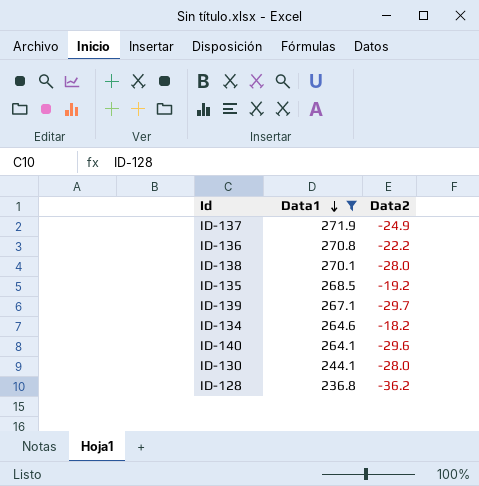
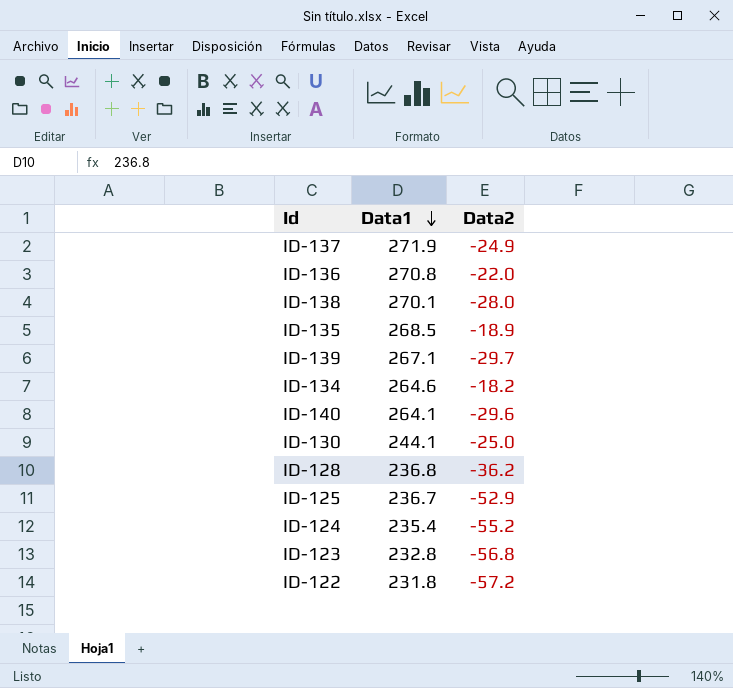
filter: Data1 >= 236.8 -> none
ID-136 | Data2: -22.2 -> -22.0
ID-135 | Data2: -19.2 -> -18.9
ID-130 | Data2: -28.0 -> -25.0

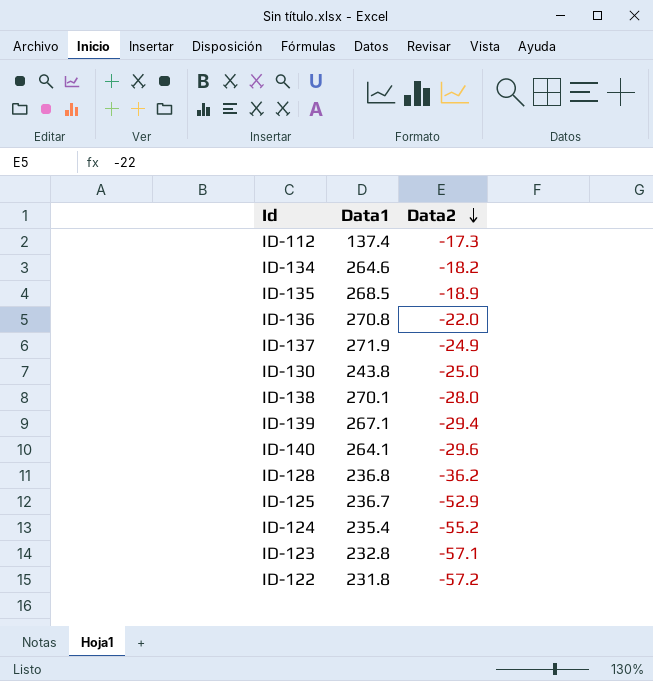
row order: Data1 descending -> Data2 descending
row ID-112: none -> 137.4 | -17.3
ID-130 | Data1: 244.1 -> 243.8
ID-139 | Data2: -29.7 -> -29.4
ID-123 | Data2: -56.8 -> -57.1

